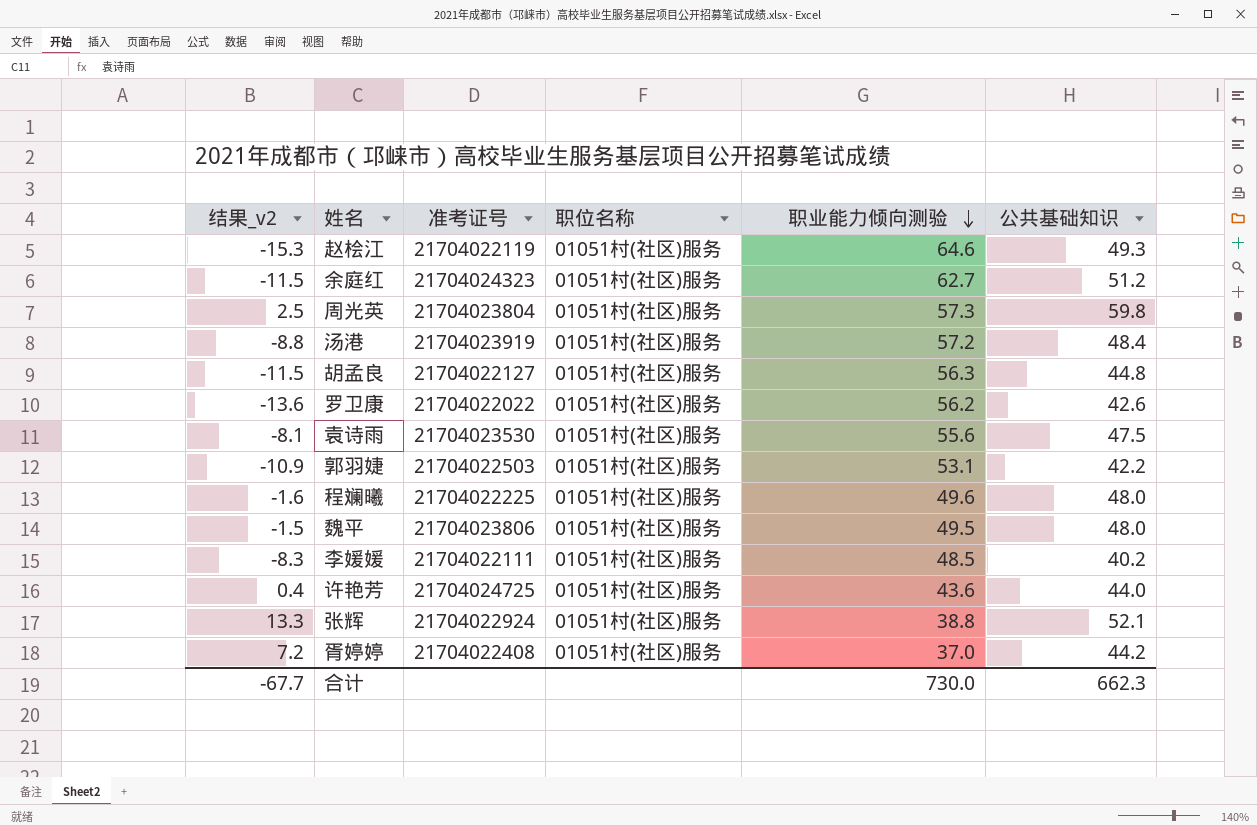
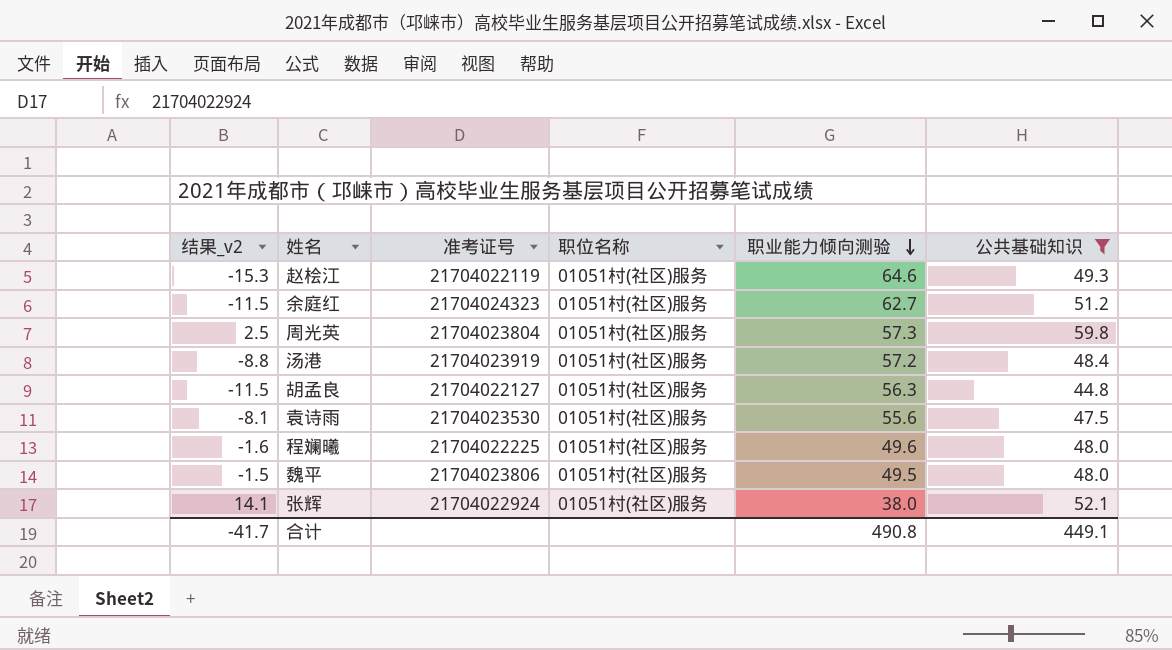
filter: none -> 公共基础知识 >= 44.8
张辉 | 结果_v2: 13.3 -> 14.1
张辉 | 职业能力倾向测验: 38.8 -> 38.0
合计 | 结果_v2: -67.7 -> -41.7
合计 | 职业能力倾向测验: 730.0 -> 490.8
合计 | 公共基础知识: 662.3 -> 449.1

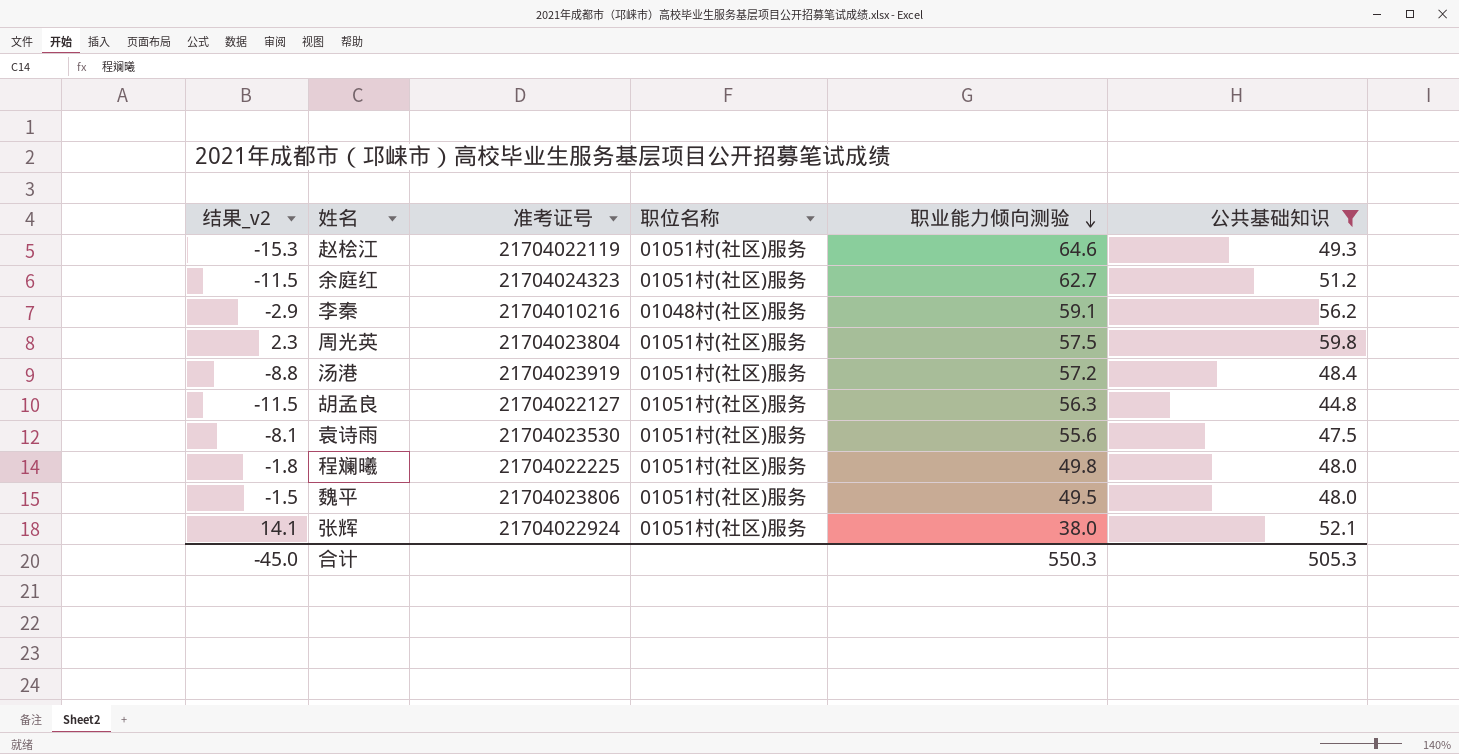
row 李秦: none -> -2.9 | 21704010216 | 01048村(社区)服务 | 59.1 | 56.2
周光英 | 结果_v2: 2.5 -> 2.3
周光英 | 职业能力倾向测验: 57.3 -> 57.5
程斓曦 | 结果_v2: -1.6 -> -1.8
程斓曦 | 职业能力倾向测验: 49.6 -> 49.8
合计 | 结果_v2: -41.7 -> -45.0
合计 | 职业能力倾向测验: 490.8 -> 550.3
合计 | 公共基础知识: 449.1 -> 505.3

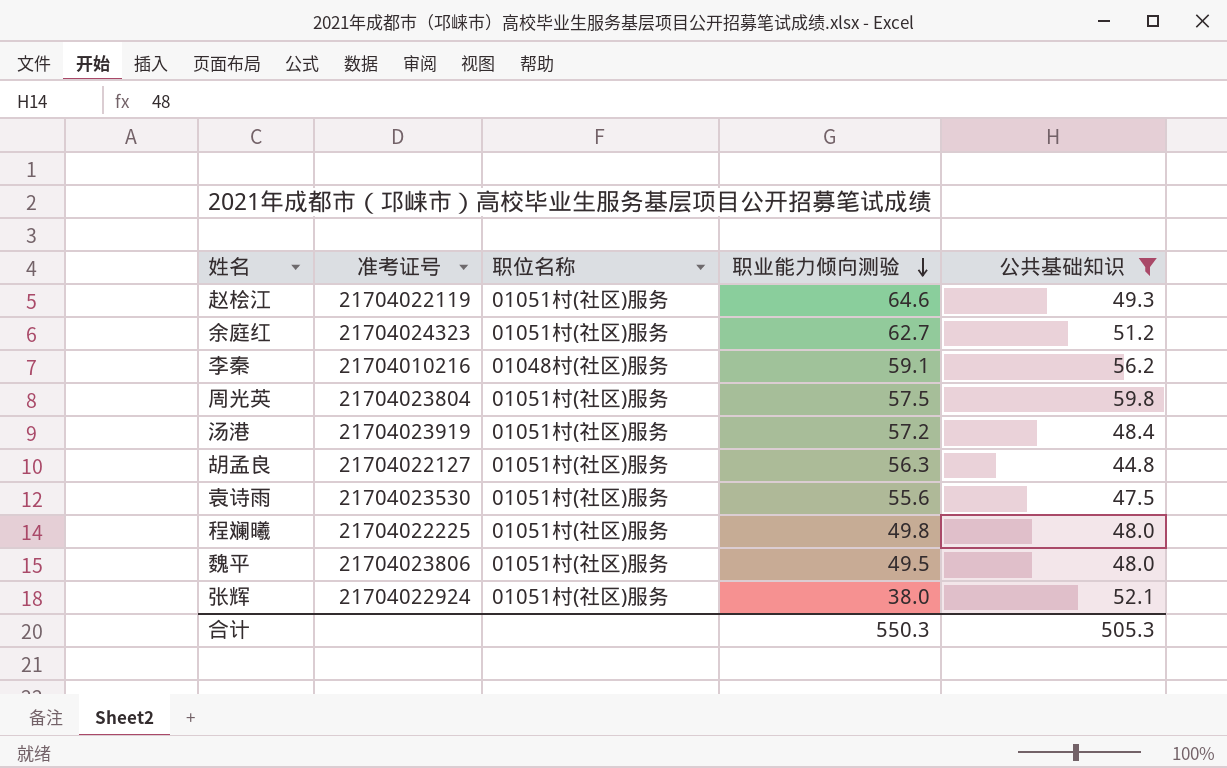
column 结果_v2 | formula: [公共基础知识] - [职业能力倾向测验] -> none

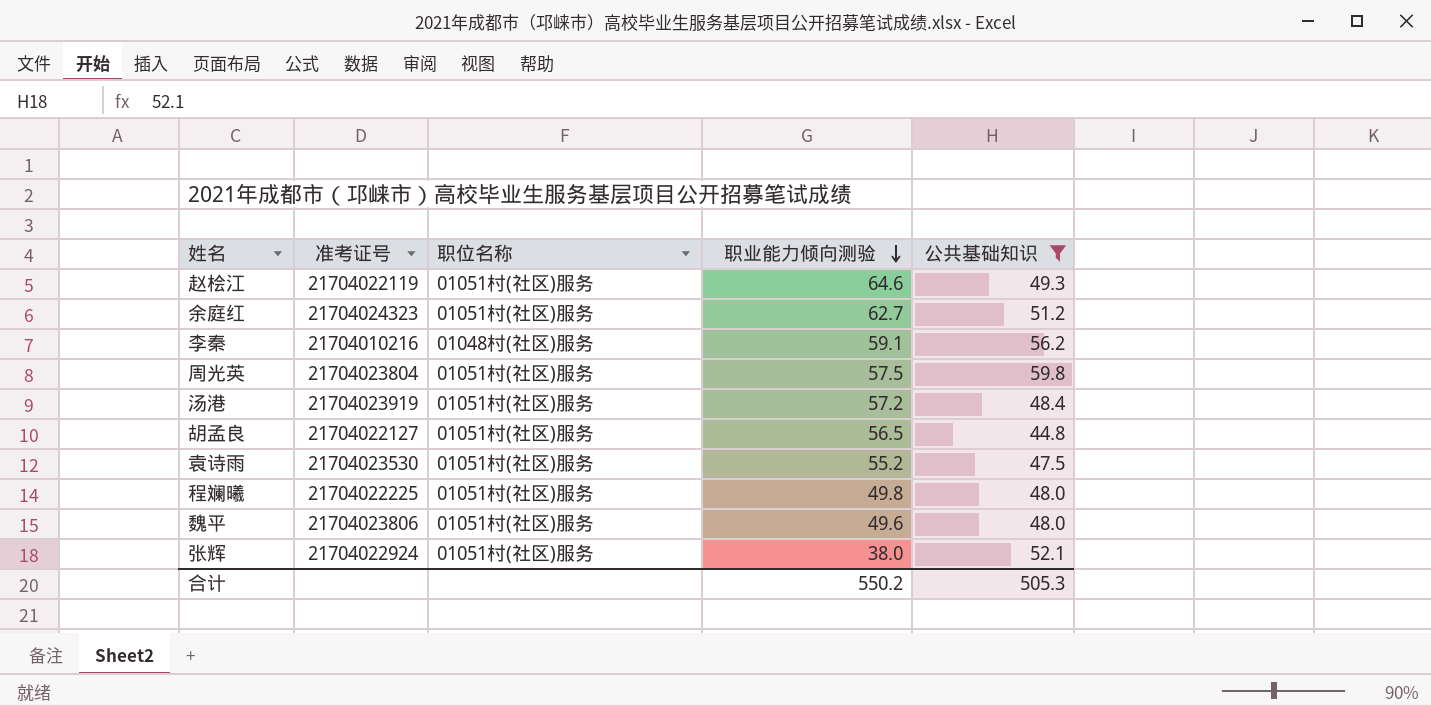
胡孟良 | 职业能力倾向测验: 56.3 -> 56.5
袁诗雨 | 职业能力倾向测验: 55.6 -> 55.2
魏平 | 职业能力倾向测验: 49.5 -> 49.6
合计 | 职业能力倾向测验: 550.3 -> 550.2

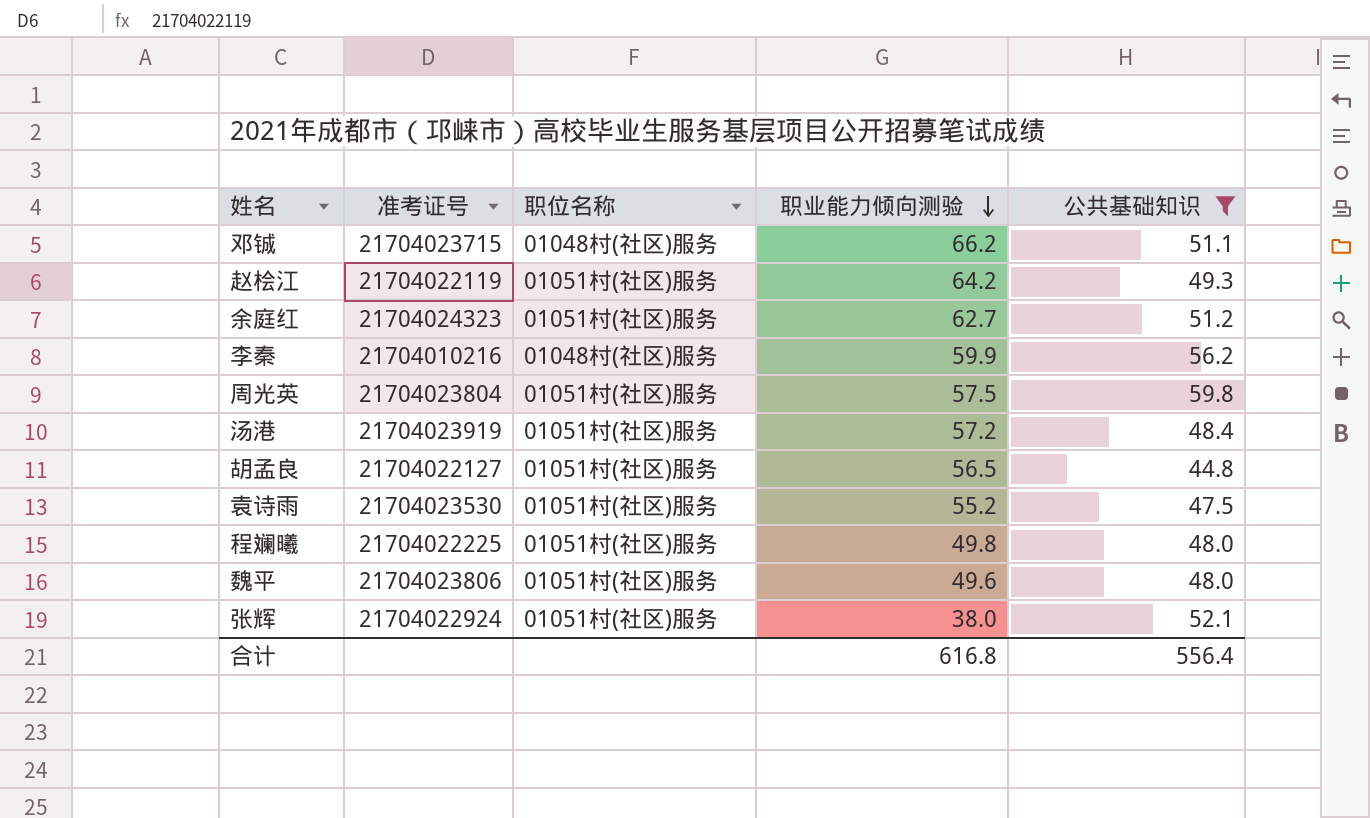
row 邓铖: none -> 21704023715 | 01048村(社区)服务 | 66.2 | 51.1
赵桧江 | 职业能力倾向测验: 64.6 -> 64.2
李秦 | 职业能力倾向测验: 59.1 -> 59.9
合计 | 职业能力倾向测验: 550.2 -> 616.8
合计 | 公共基础知识: 505.3 -> 556.4

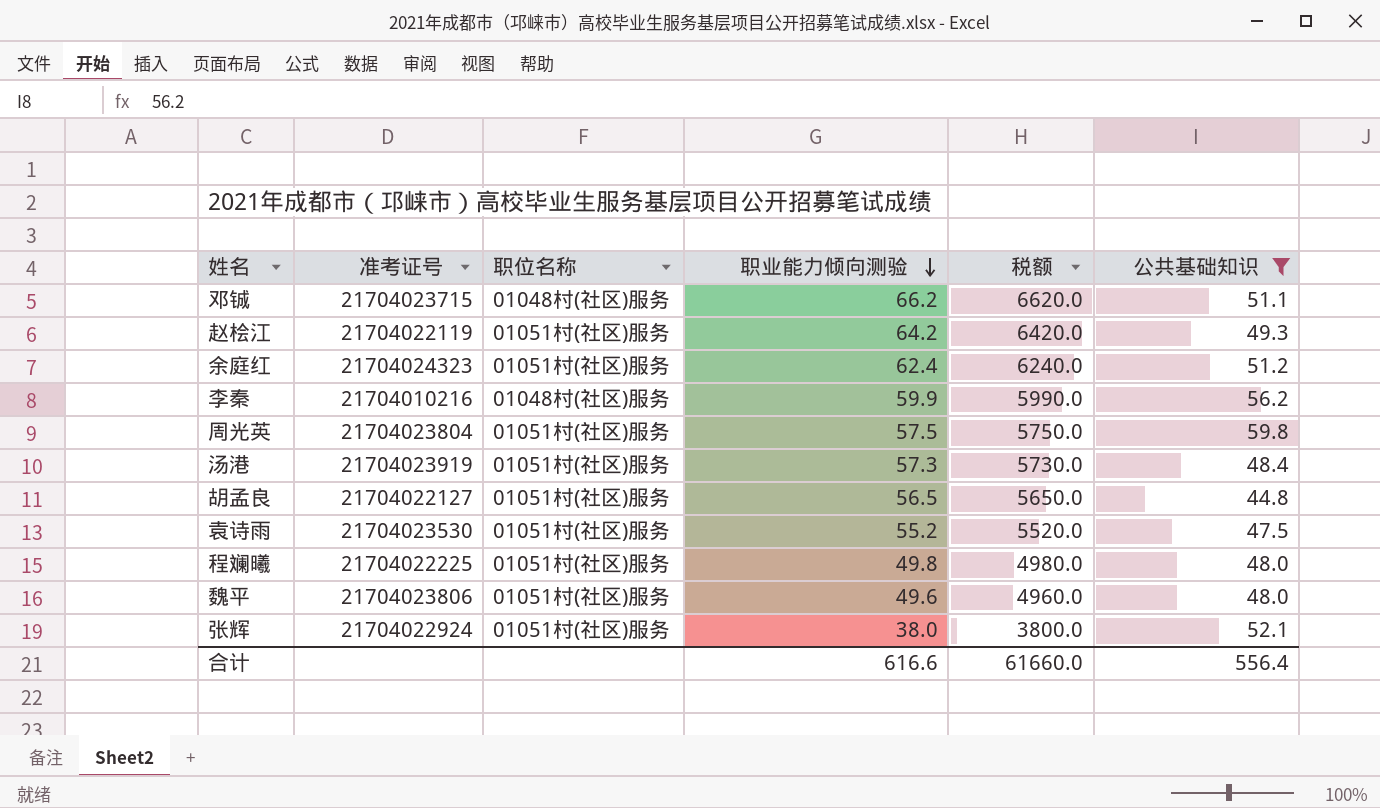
column 税额 | formula: none -> [职业能力倾向测验] * 100
余庭红 | 职业能力倾向测验: 62.7 -> 62.4
汤港 | 职业能力倾向测验: 57.2 -> 57.3
合计 | 职业能力倾向测验: 616.8 -> 616.6

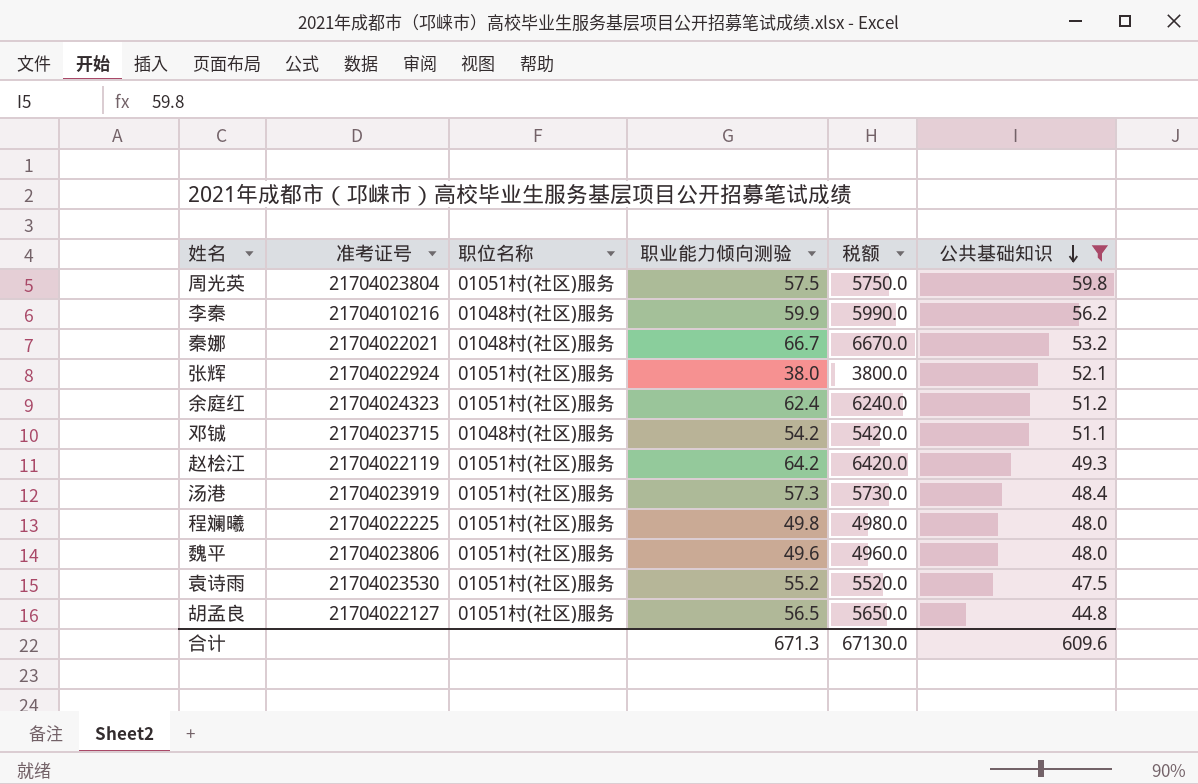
row order: 职业能力倾向测验 descending -> 公共基础知识 descending
row 秦娜: none -> 21704022021 | 01048村(社区)服务 | 66.7 | 6670.0 | 53.2
邓铖 | 职业能力倾向测验: 66.2 -> 54.2
邓铖 | 税额: 6620.0 -> 5420.0
合计 | 职业能力倾向测验: 616.6 -> 671.3
合计 | 税额: 61660.0 -> 67130.0
合计 | 公共基础知识: 556.4 -> 609.6

